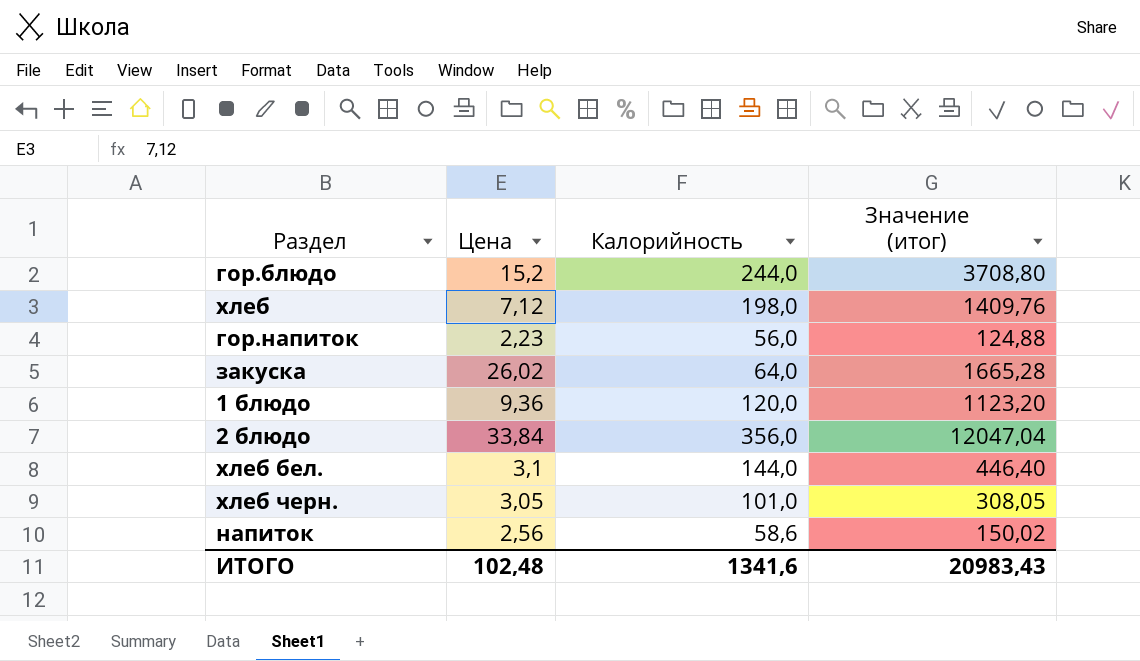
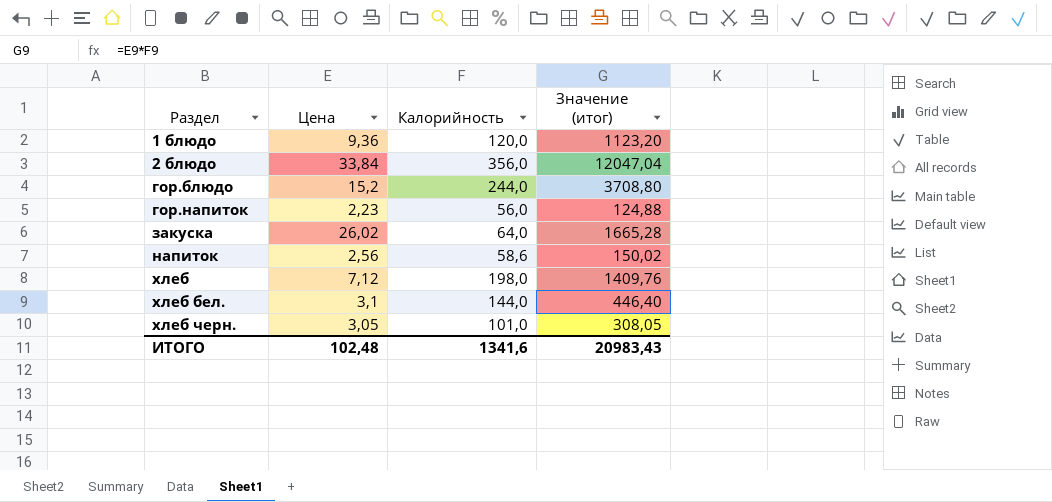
row order: none -> Раздел ascending

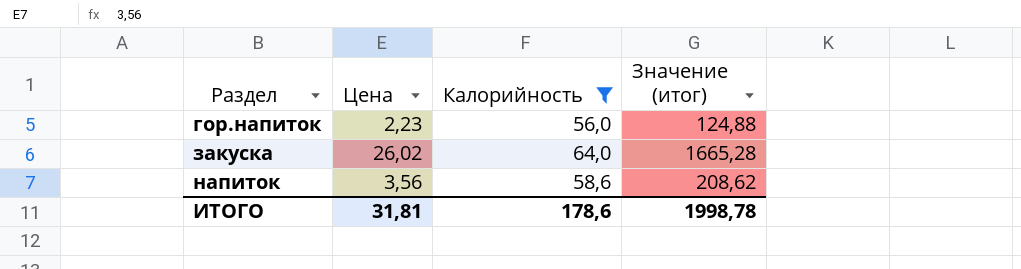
filter: none -> Калорийность <= 64,0
напиток | Цена: 2,56 -> 3,56
напиток | Значение (итог): 150,02 -> 208,62
ИТОГО | Цена: 102,48 -> 31,81
ИТОГО | Калорийность: 1341,6 -> 178,6
ИТОГО | Значение (итог): 20983,43 -> 1998,78

